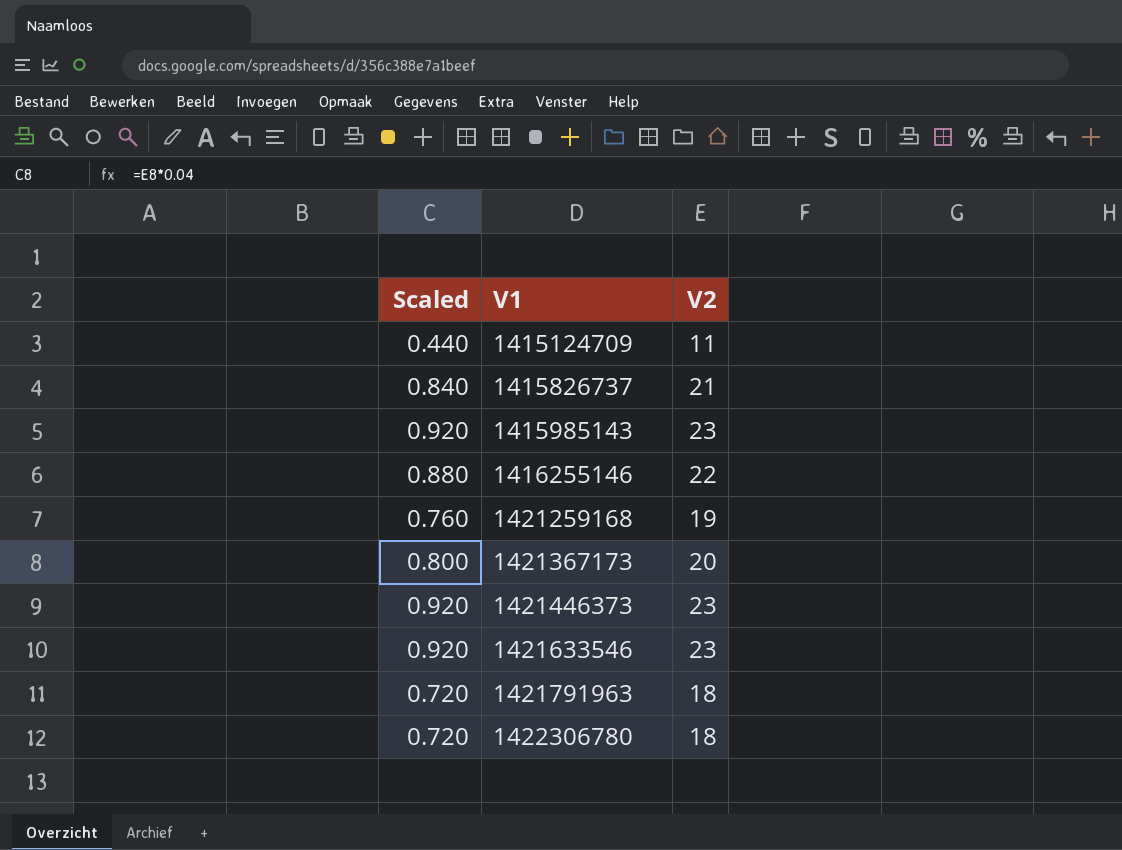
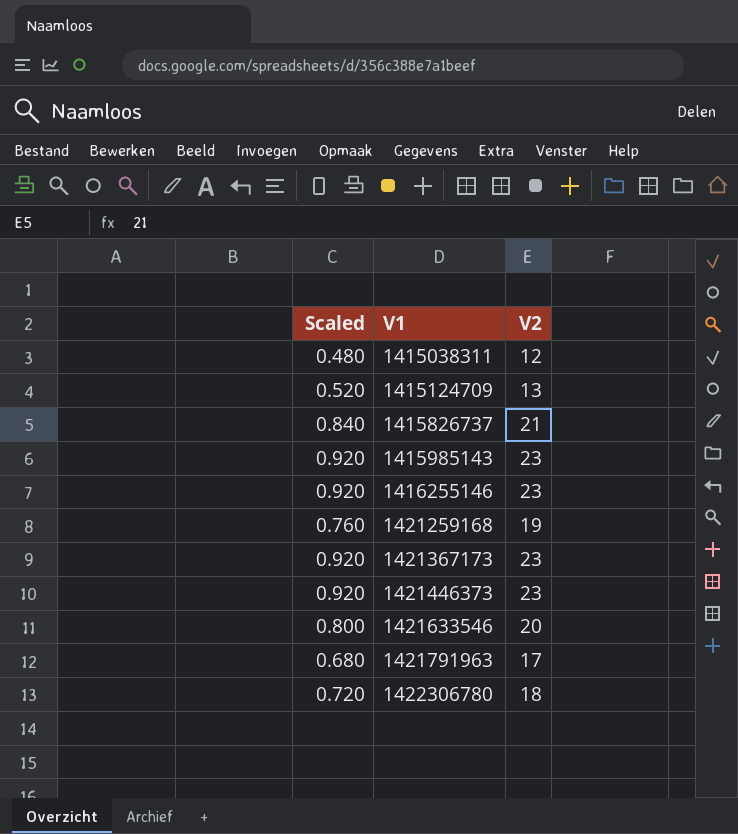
row 1415038311: none -> 0.480 | 12
1415124709 | Scaled: 0.440 -> 0.520
1415124709 | V2: 11 -> 13
1416255146 | Scaled: 0.880 -> 0.920
1416255146 | V2: 22 -> 23
1421367173 | Scaled: 0.800 -> 0.920
1421367173 | V2: 20 -> 23
1421633546 | Scaled: 0.920 -> 0.800
1421633546 | V2: 23 -> 20
1421791963 | Scaled: 0.720 -> 0.680
1421791963 | V2: 18 -> 17

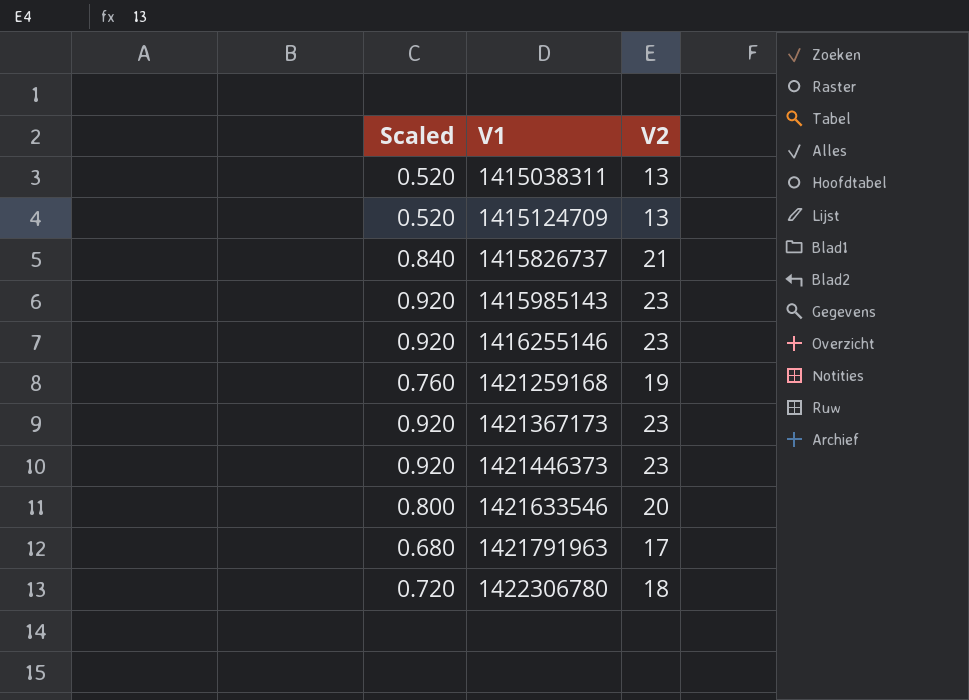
1415038311 | Scaled: 0.480 -> 0.520
1415038311 | V2: 12 -> 13

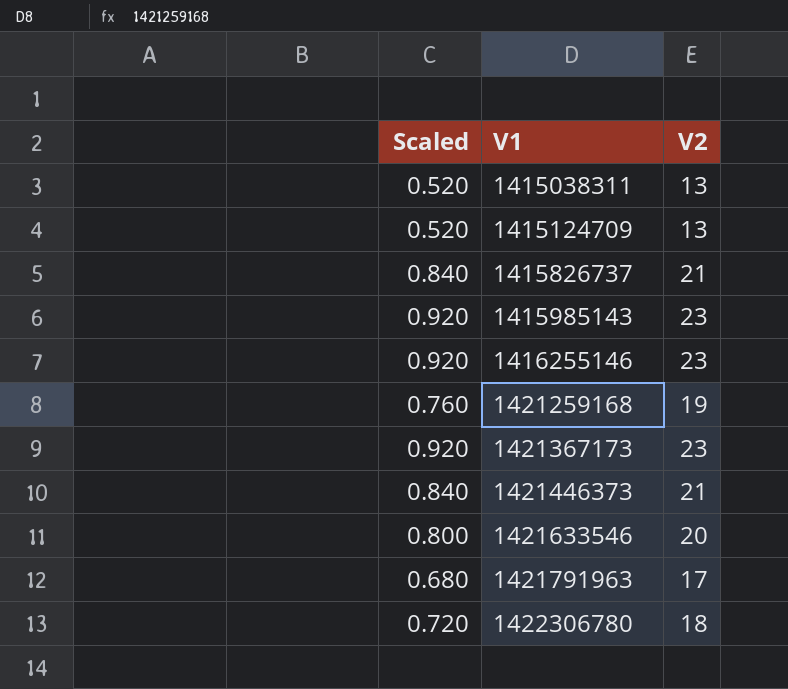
1421446373 | Scaled: 0.920 -> 0.840
1421446373 | V2: 23 -> 21

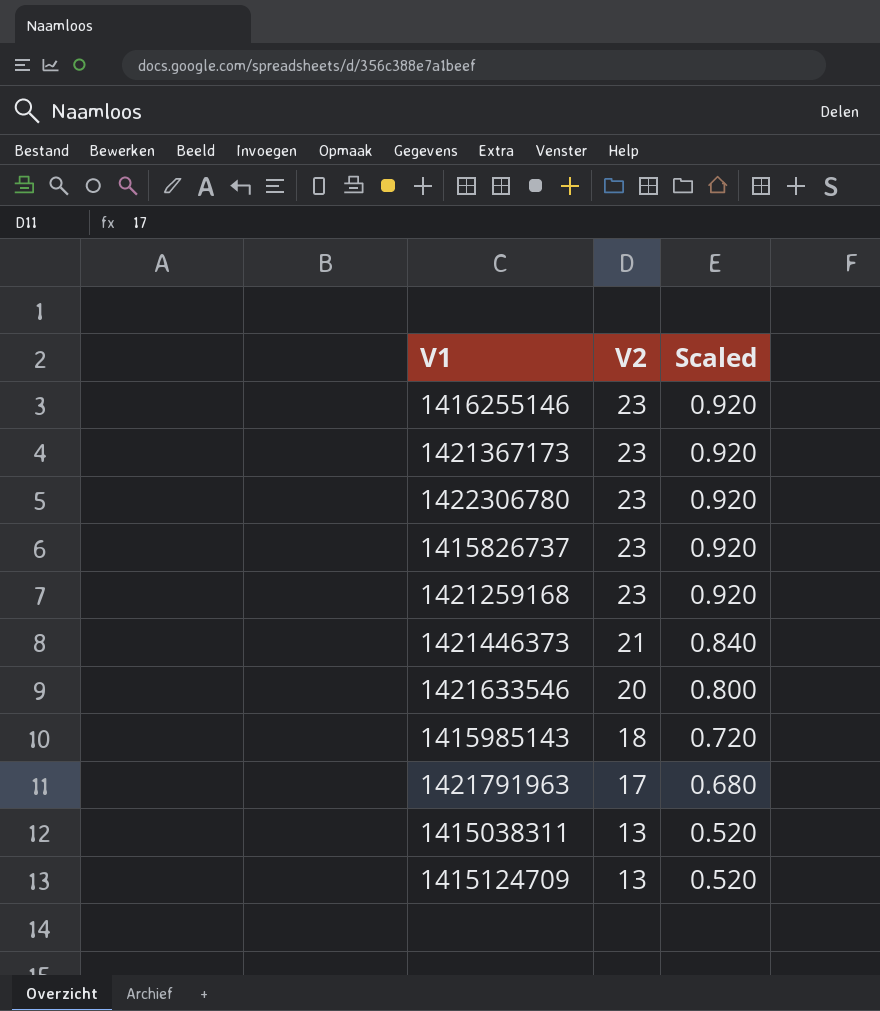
row order: V1 ascending -> V2 descending
column Scaled | position: 1 -> 3
1422306780 | V2: 18 -> 23
1422306780 | Scaled: 0.720 -> 0.920
1415826737 | V2: 21 -> 23
1415826737 | Scaled: 0.840 -> 0.920
1421259168 | V2: 19 -> 23
1421259168 | Scaled: 0.760 -> 0.920
1415985143 | V2: 23 -> 18
1415985143 | Scaled: 0.920 -> 0.720

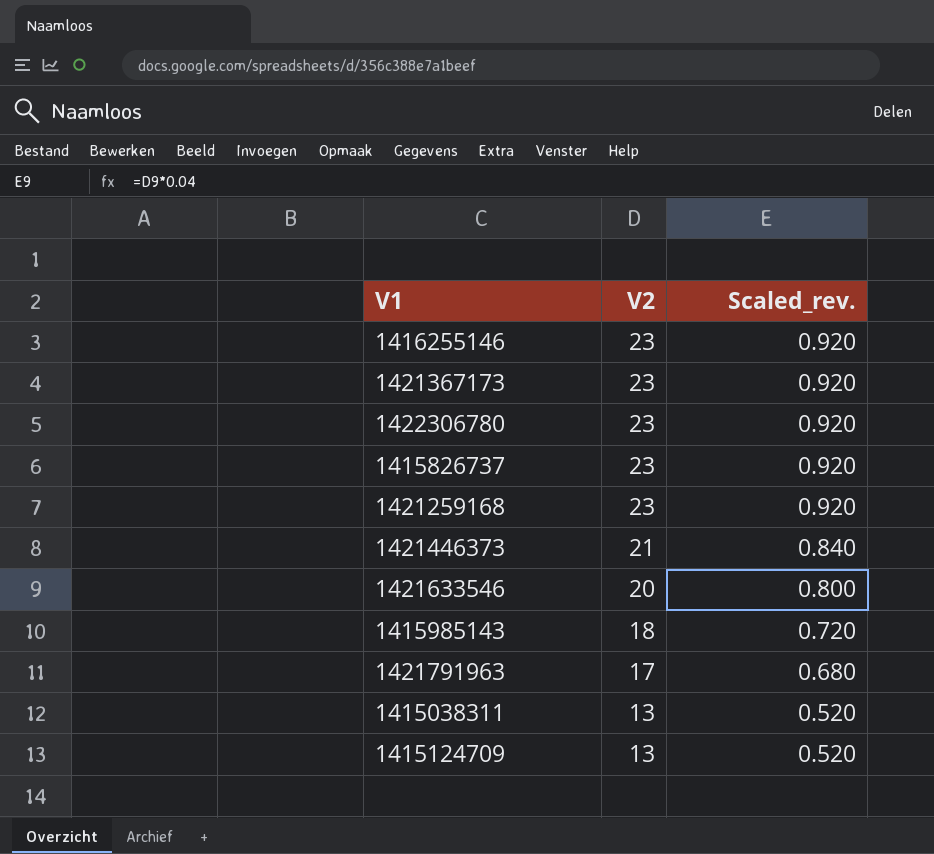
column name: Scaled -> Scaled_rev.

